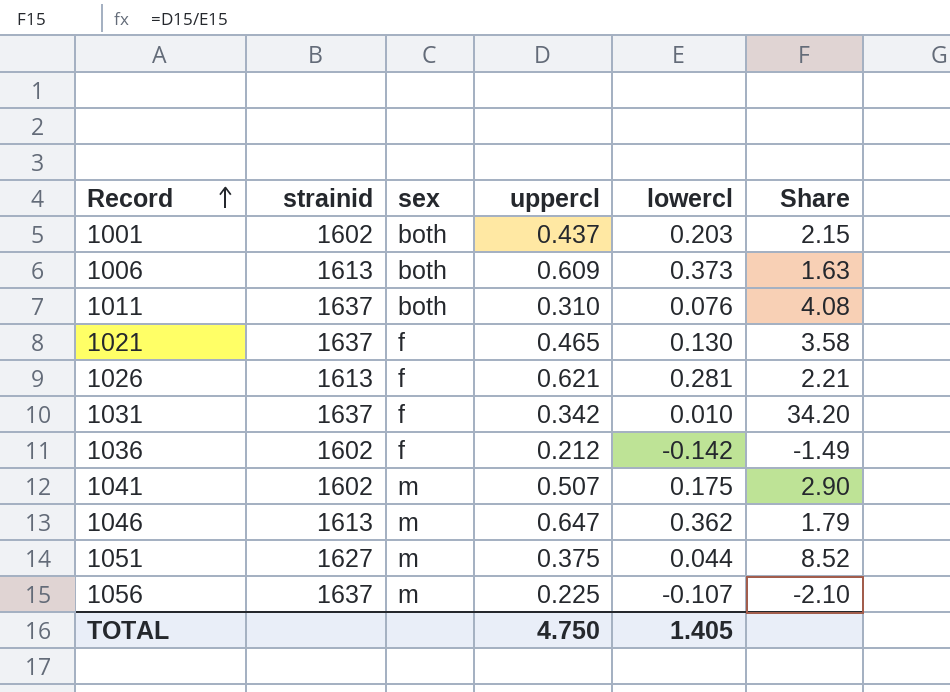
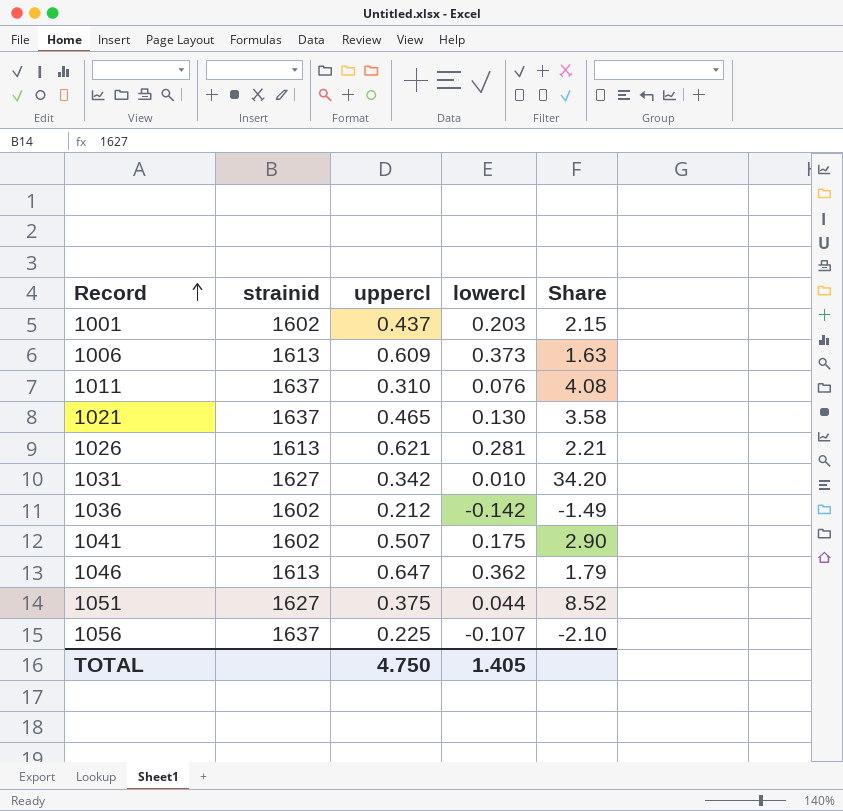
column sex | position: 3 -> none
1031 | strainid: 1637 -> 1627

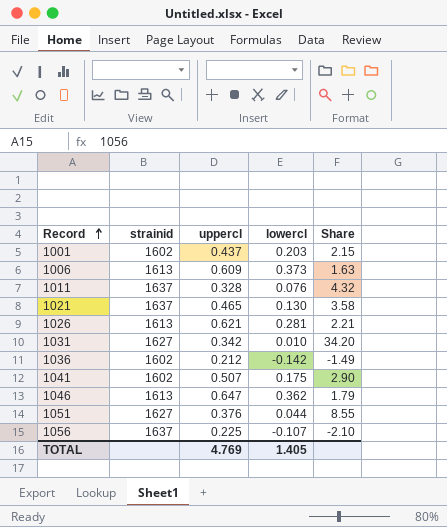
1011 | uppercl: 0.310 -> 0.328
1011 | Share: 4.08 -> 4.32
1051 | uppercl: 0.375 -> 0.376
1051 | Share: 8.52 -> 8.55
TOTAL | uppercl: 4.750 -> 4.769

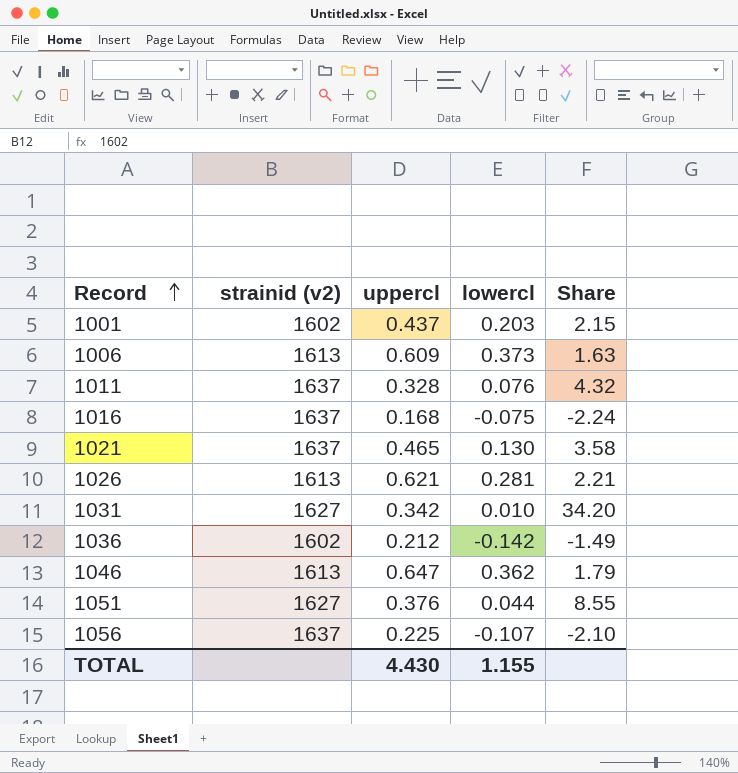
column name: strainid -> strainid (v2)
row 1041: 1602 | 0.507 | 0.175 | 2.90 -> none
row 1016: none -> 1637 | 0.168 | -0.075 | -2.24
TOTAL | uppercl: 4.769 -> 4.430
TOTAL | lowercl: 1.405 -> 1.155

